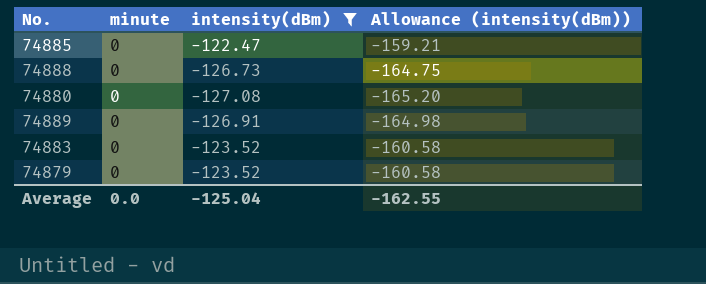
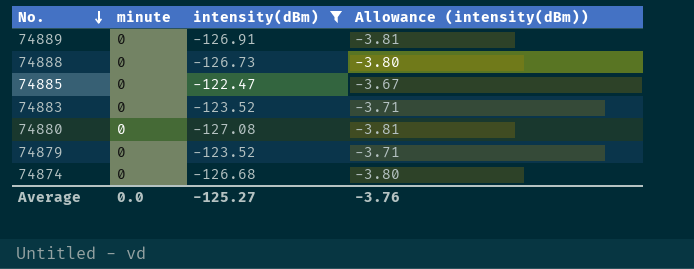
row order: none -> No. descending
column Allowance (intensity(dBm)) | formula: [intensity(dBm)] * 1.3 -> [intensity(dBm)] * 0.03
row 74874: none -> 0 | -126.68 | -3.80
Average | intensity(dBm): -125.04 -> -125.27
Average | Allowance (intensity(dBm)): -162.55 -> -3.76

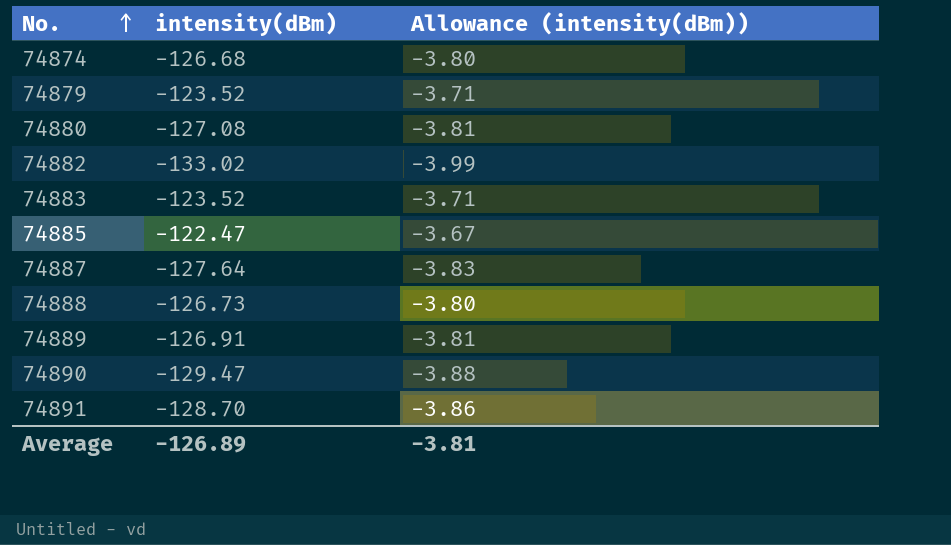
filter: intensity(dBm) >= -127.08 -> none
row order: No. descending -> No. ascending
column minute | position: 2 -> none
Average | intensity(dBm): -125.27 -> -126.89
Average | Allowance (intensity(dBm)): -3.76 -> -3.81

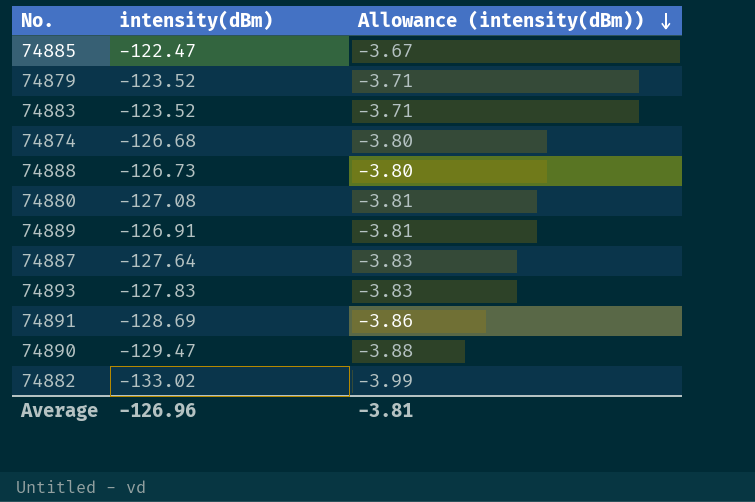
row order: No. ascending -> Allowance (intensity(dBm)) descending
row 74893: none -> -127.83 | -3.83
74891 | intensity(dBm): -128.70 -> -128.69
Average | intensity(dBm): -126.89 -> -126.96

